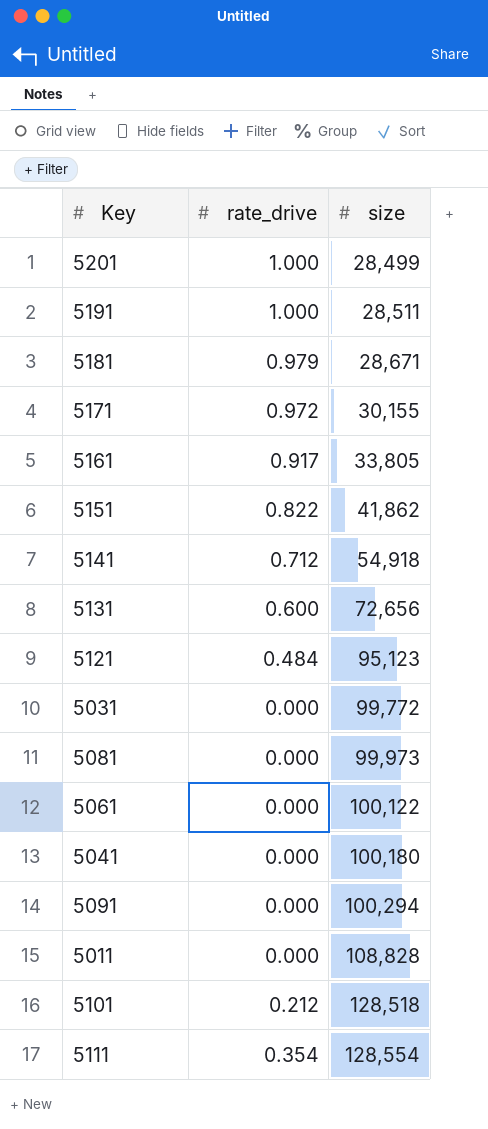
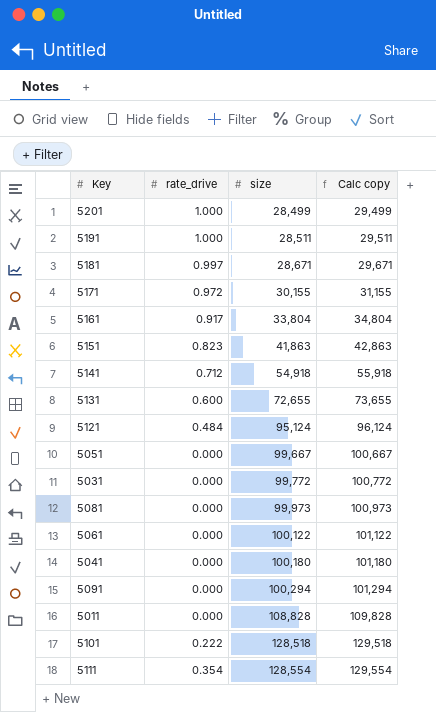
column Calc copy | formula: none -> [size] + 1000
5181 | rate_drive: 0.979 -> 0.997
5161 | size: 33,805 -> 33,804
5151 | rate_drive: 0.822 -> 0.823
5151 | size: 41,862 -> 41,863
5131 | size: 72,656 -> 72,655
5121 | size: 95,123 -> 95,124
row 5051: none -> 0.000 | 99,667 | 100,667
5101 | rate_drive: 0.212 -> 0.222

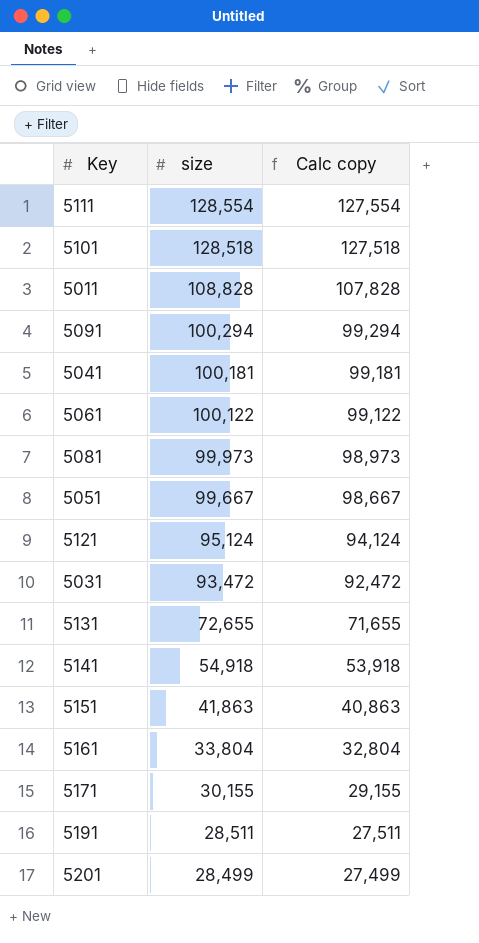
row order: size ascending -> size descending
column rate_drive | position: 2 -> none
column Calc copy | formula: [size] + 1000 -> [size] - 1000
row 5181: 0.997 | 28,671 | 29,671 -> none
5041 | size: 100,180 -> 100,181
5031 | size: 99,772 -> 93,472

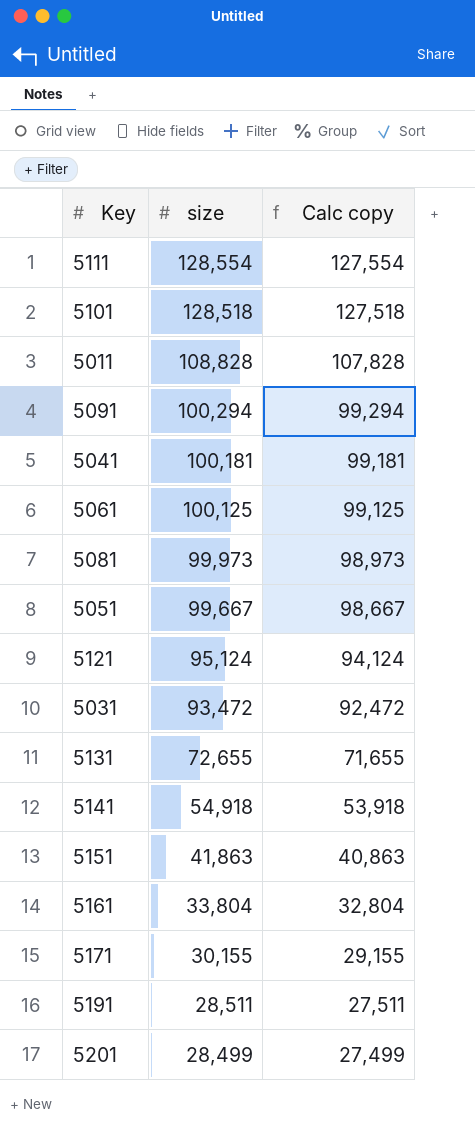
5061 | size: 100,122 -> 100,125
5061 | Calc copy: 99,122 -> 99,125

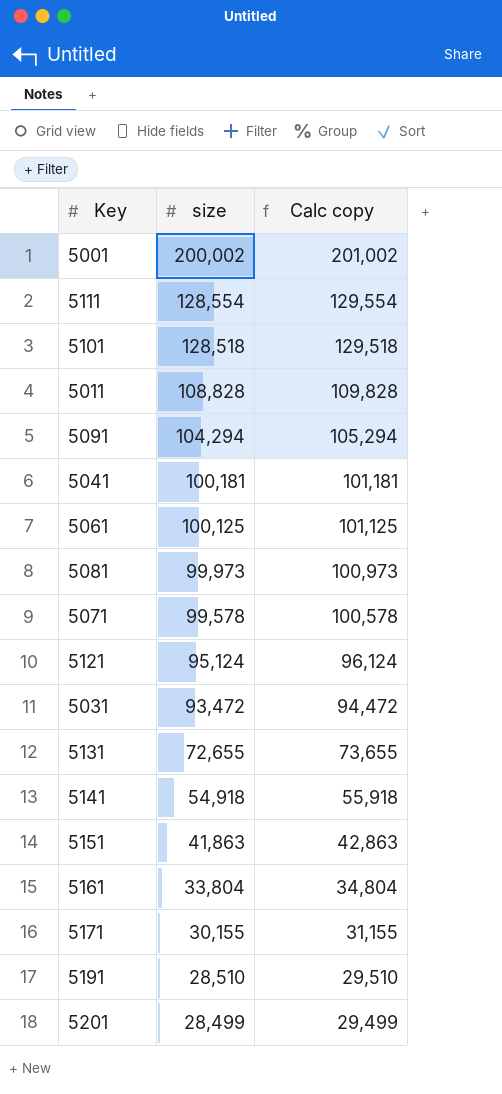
column Calc copy | formula: [size] - 1000 -> [size] + 1000
row 5051: 99,667 | 98,667 -> none
row 5001: none -> 200,002 | 201,002
5091 | size: 100,294 -> 104,294
row 5071: none -> 99,578 | 100,578
5191 | size: 28,511 -> 28,510

